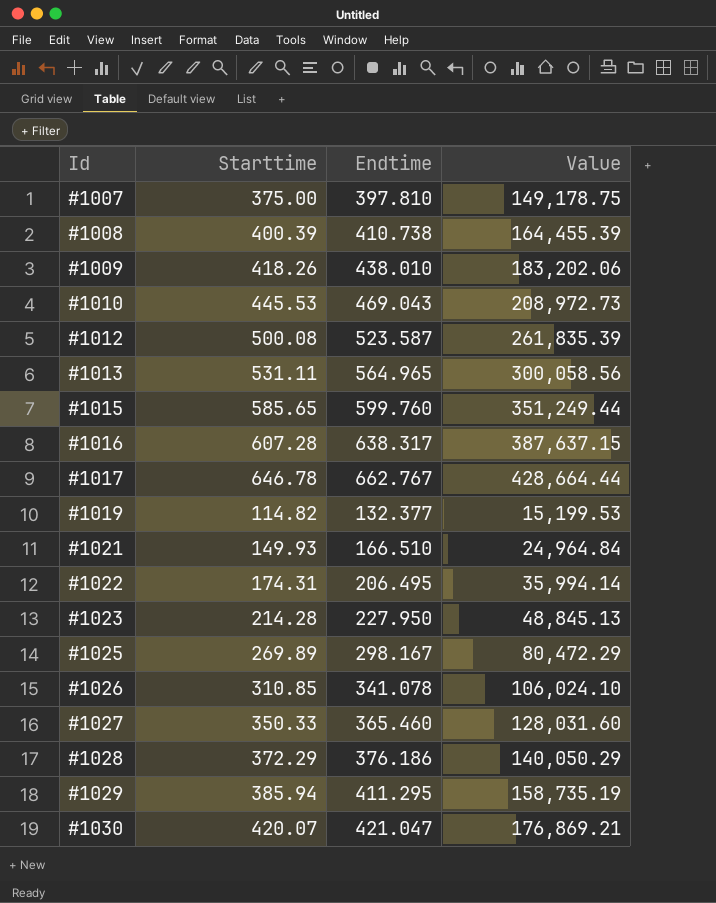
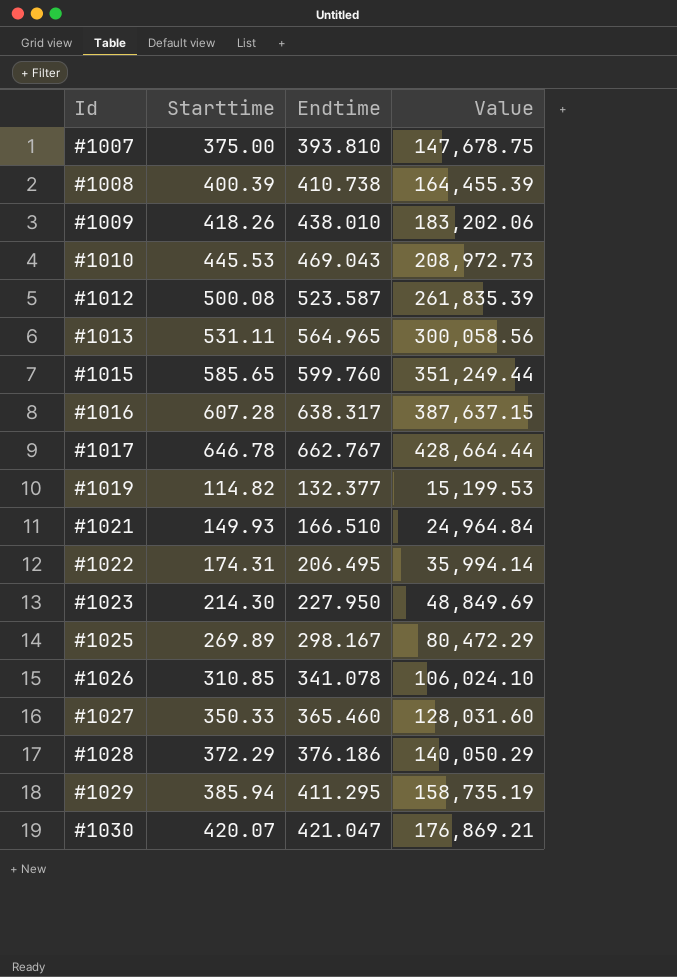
#1007 | Endtime: 397.810 -> 393.810
#1007 | Value: 149,178.75 -> 147,678.75
#1023 | Starttime: 214.28 -> 214.30
#1023 | Value: 48,845.13 -> 48,849.69

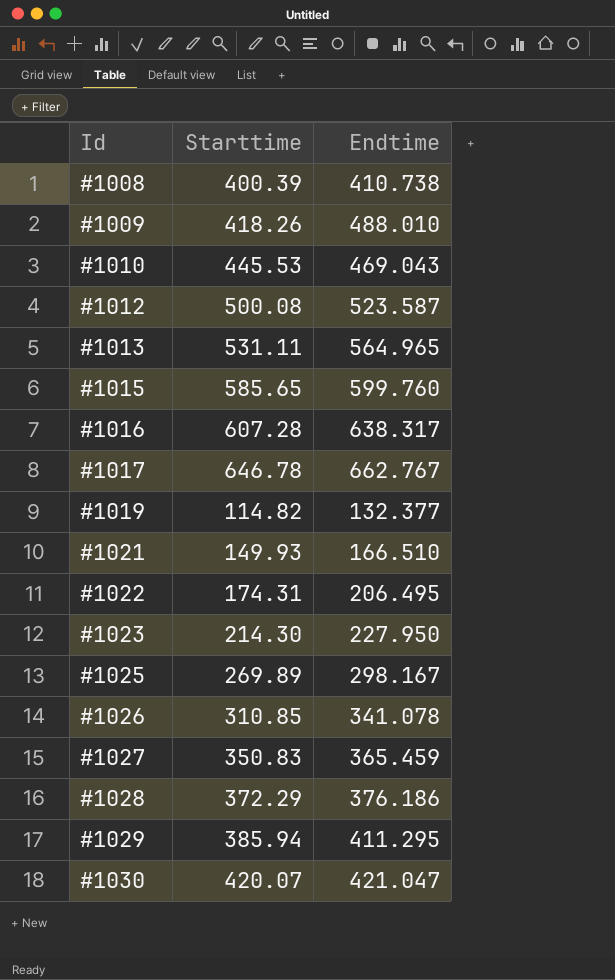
column Value | formula: [Starttime] * [Endtime] -> none
row #1007: 375.00 | 393.810 | 147,678.75 -> none
#1009 | Endtime: 438.010 -> 488.010
#1027 | Starttime: 350.33 -> 350.83
#1027 | Endtime: 365.460 -> 365.459

